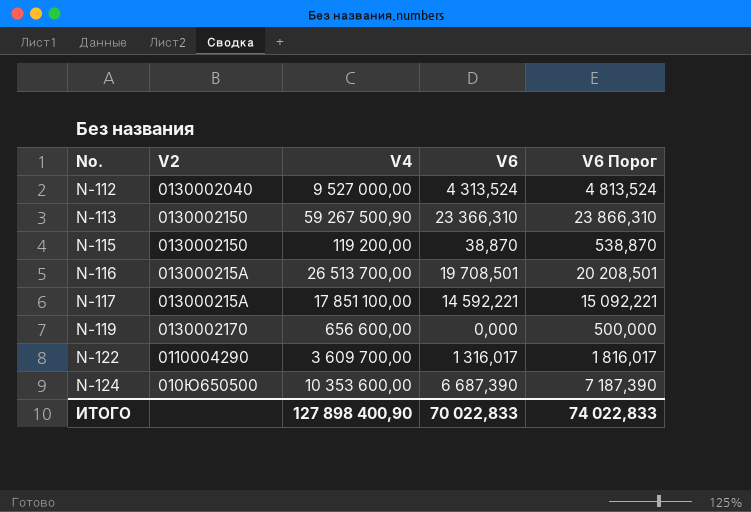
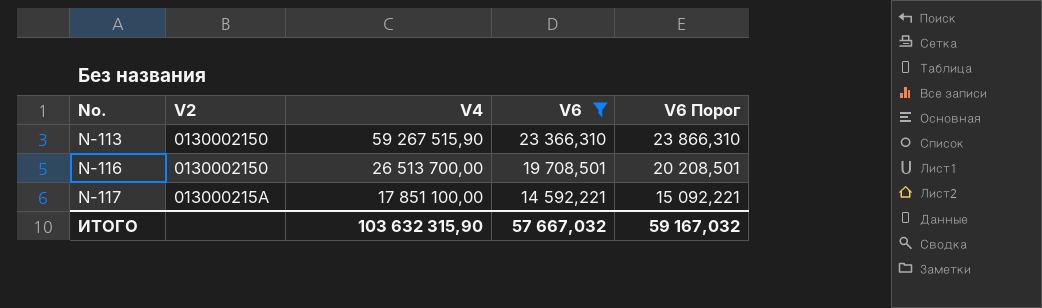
filter: none -> V6 >= 14 592,221
N-113 | V4: 59 267 500,90 -> 59 267 515,90
N-116 | V2: 013000215A -> 0130002150
ИТОГО | V4: 127 898 400,90 -> 103 632 315,90
ИТОГО | V6: 70 022,833 -> 57 667,032
ИТОГО | V6 Порог: 74 022,833 -> 59 167,032

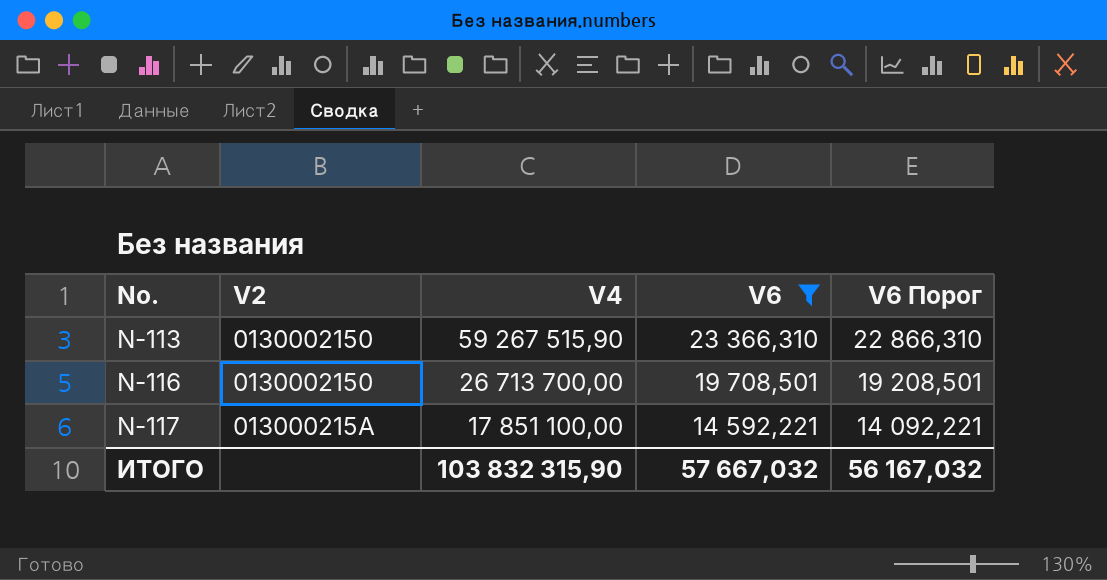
column V6 Порог | formula: [V6] + 500 -> [V6] - 500
N-116 | V4: 26 513 700,00 -> 26 713 700,00
ИТОГО | V4: 103 632 315,90 -> 103 832 315,90
ИТОГО | V6 Порог: 59 167,032 -> 56 167,032

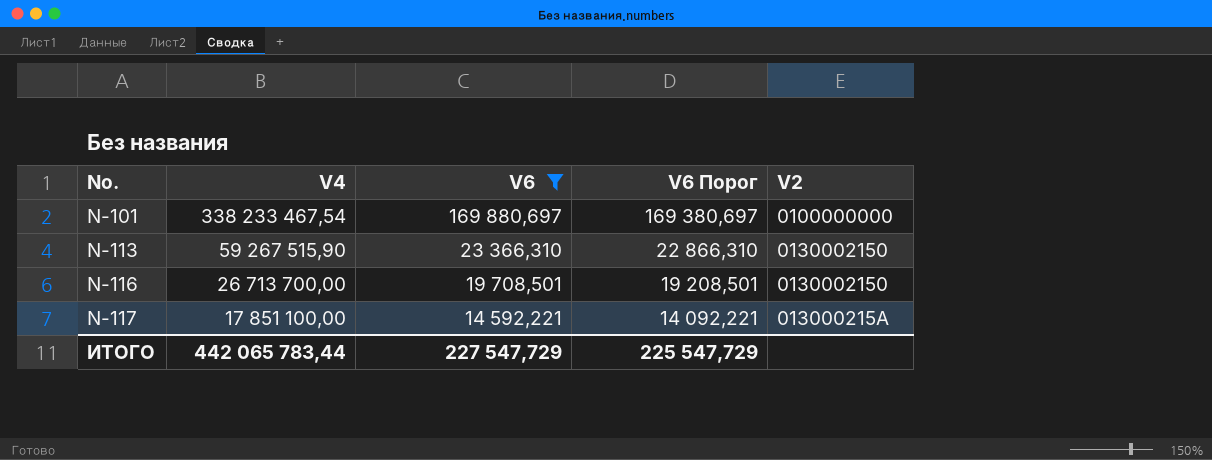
column V2 | position: 2 -> 5
row N-101: none -> 338 233 467,54 | 169 880,697 | 169 380,697 | 0100000000
ИТОГО | V4: 103 832 315,90 -> 442 065 783,44
ИТОГО | V6: 57 667,032 -> 227 547,729
ИТОГО | V6 Порог: 56 167,032 -> 225 547,729

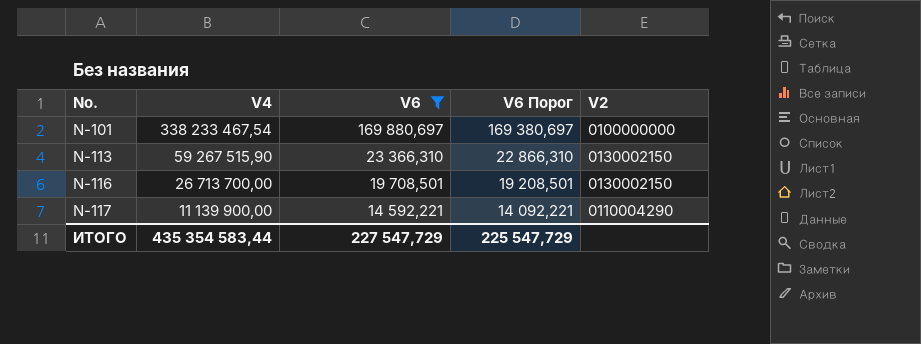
N-117 | V4: 17 851 100,00 -> 11 139 900,00
N-117 | V2: 013000215A -> 0110004290
ИТОГО | V4: 442 065 783,44 -> 435 354 583,44

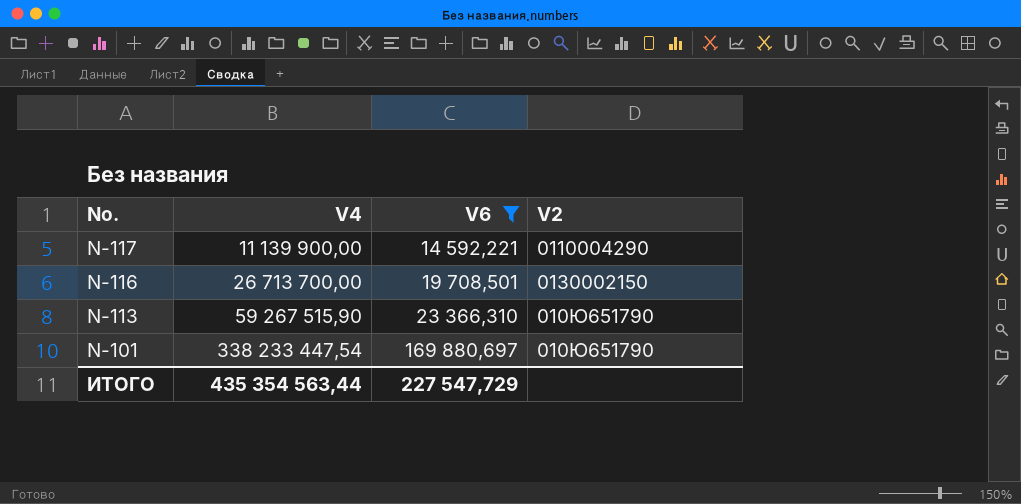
row order: No. ascending -> No. descending
column V6 Порог | formula: [V6] - 500 -> none
N-113 | V2: 0130002150 -> 010Ю651790
N-101 | V4: 338 233 467,54 -> 338 233 447,54
N-101 | V2: 0100000000 -> 010Ю651790
ИТОГО | V4: 435 354 583,44 -> 435 354 563,44

